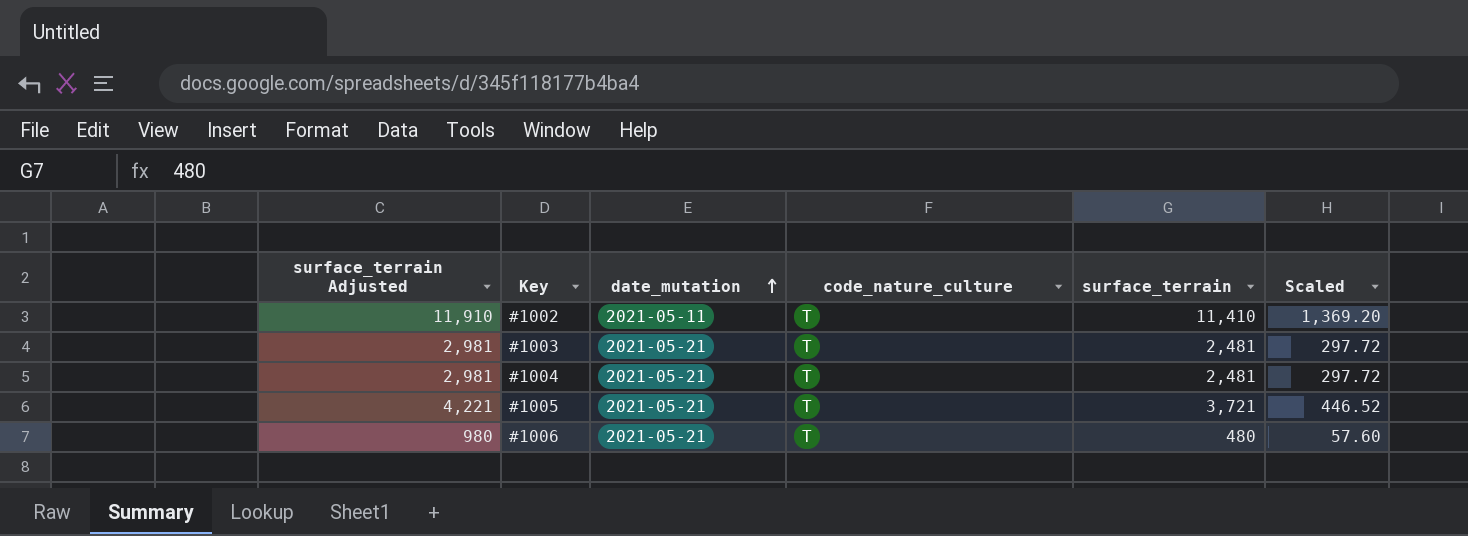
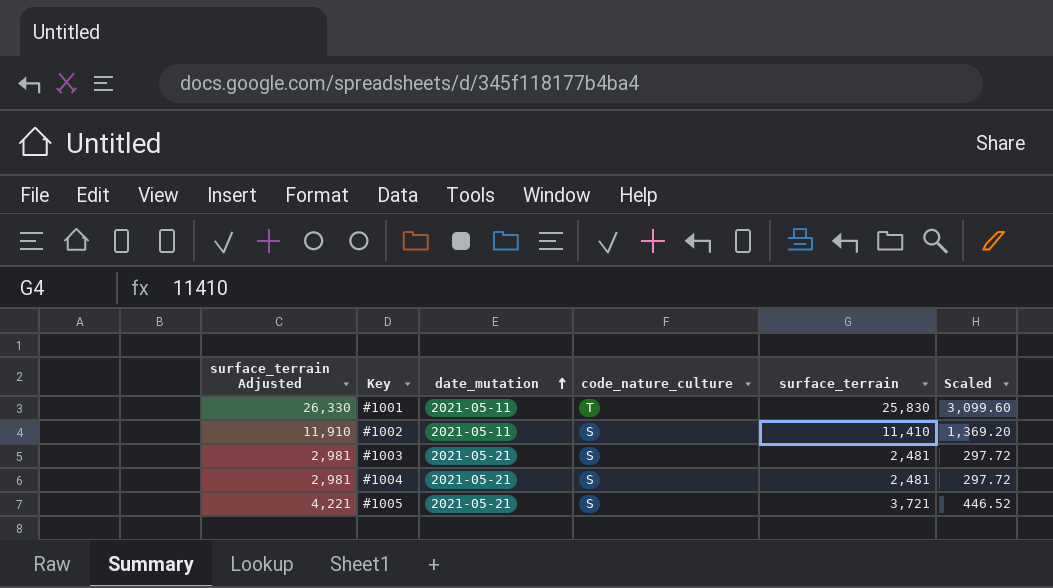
row #1006: 980 | 2021-05-21 | T | 480 | 57.60 -> none
row #1001: none -> 26,330 | 2021-05-11 | T | 25,830 | 3,099.60
#1002 | code_nature_culture: T -> S
#1003 | code_nature_culture: T -> S
#1004 | code_nature_culture: T -> S
#1005 | code_nature_culture: T -> S

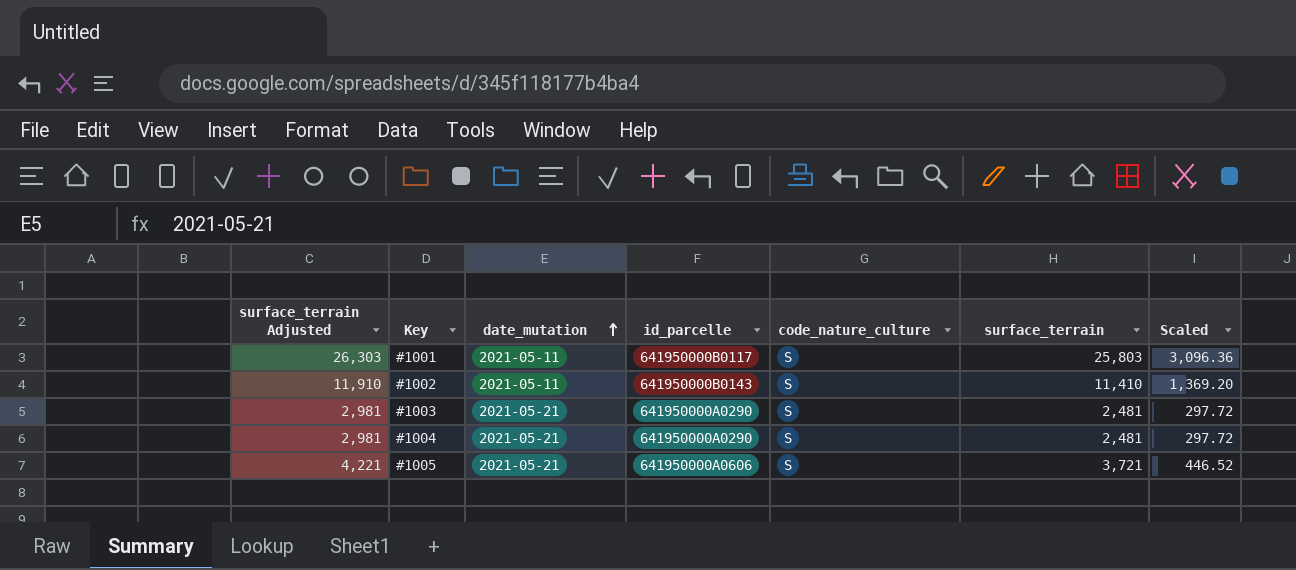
column id_parcelle | position: none -> 4
#1001 | surface_terrain Adjusted: 26,330 -> 26,303
#1001 | code_nature_culture: T -> S
#1001 | surface_terrain: 25,830 -> 25,803
#1001 | Scaled: 3,099.60 -> 3,096.36

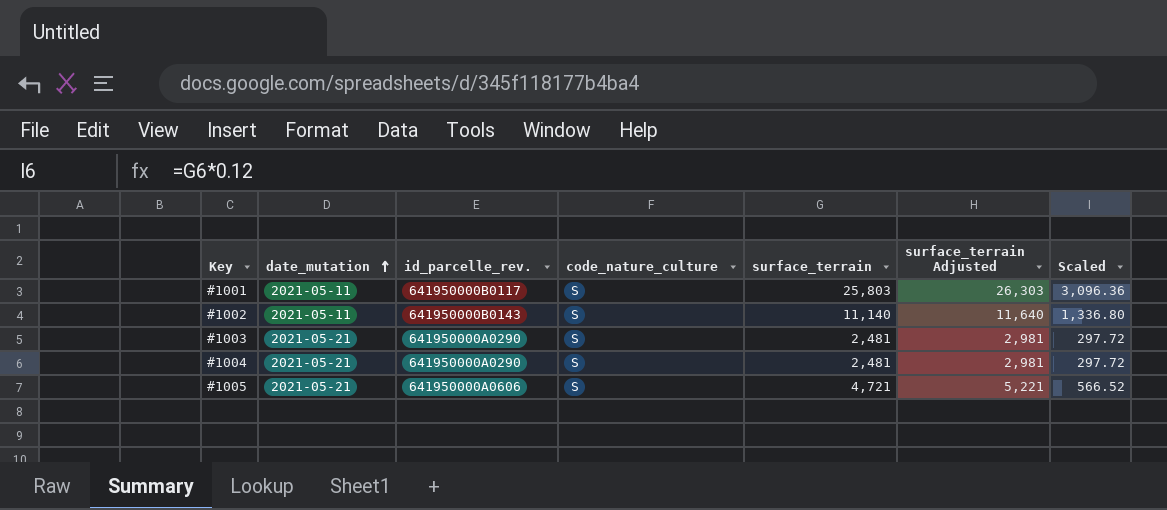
column name: id_parcelle -> id_parcelle_rev.
column surface_terrain Adjusted | position: 1 -> 6
#1002 | surface_terrain: 11,410 -> 11,140
#1002 | surface_terrain Adjusted: 11,910 -> 11,640
#1002 | Scaled: 1,369.20 -> 1,336.80
#1005 | surface_terrain: 3,721 -> 4,721
#1005 | surface_terrain Adjusted: 4,221 -> 5,221
#1005 | Scaled: 446.52 -> 566.52

